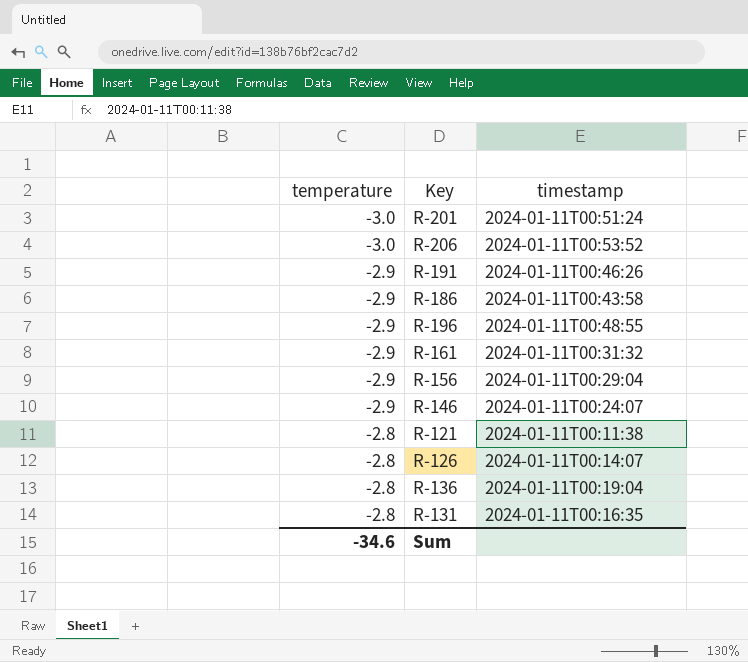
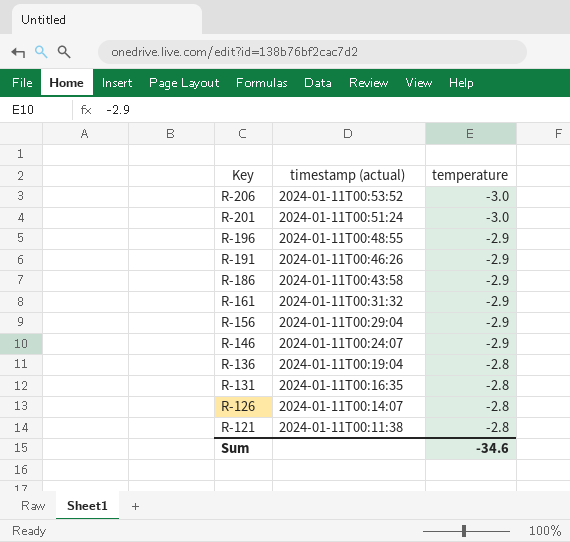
row order: temperature ascending -> Key descending
column name: timestamp -> timestamp (actual)
column temperature | position: 1 -> 3

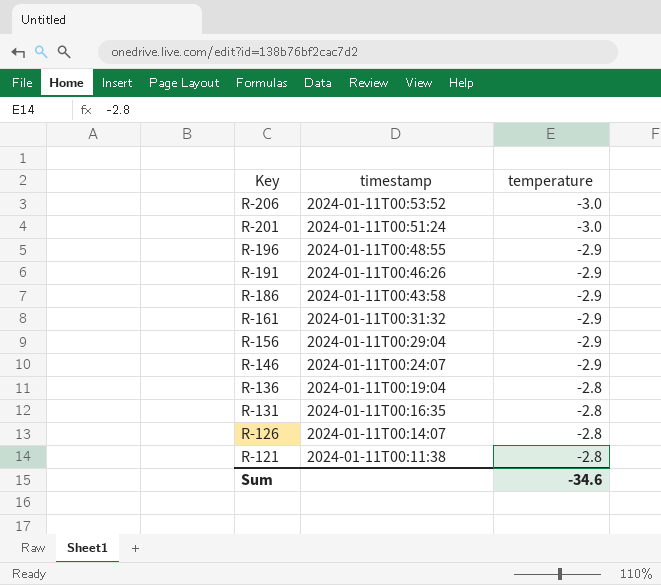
column name: timestamp (actual) -> timestamp

